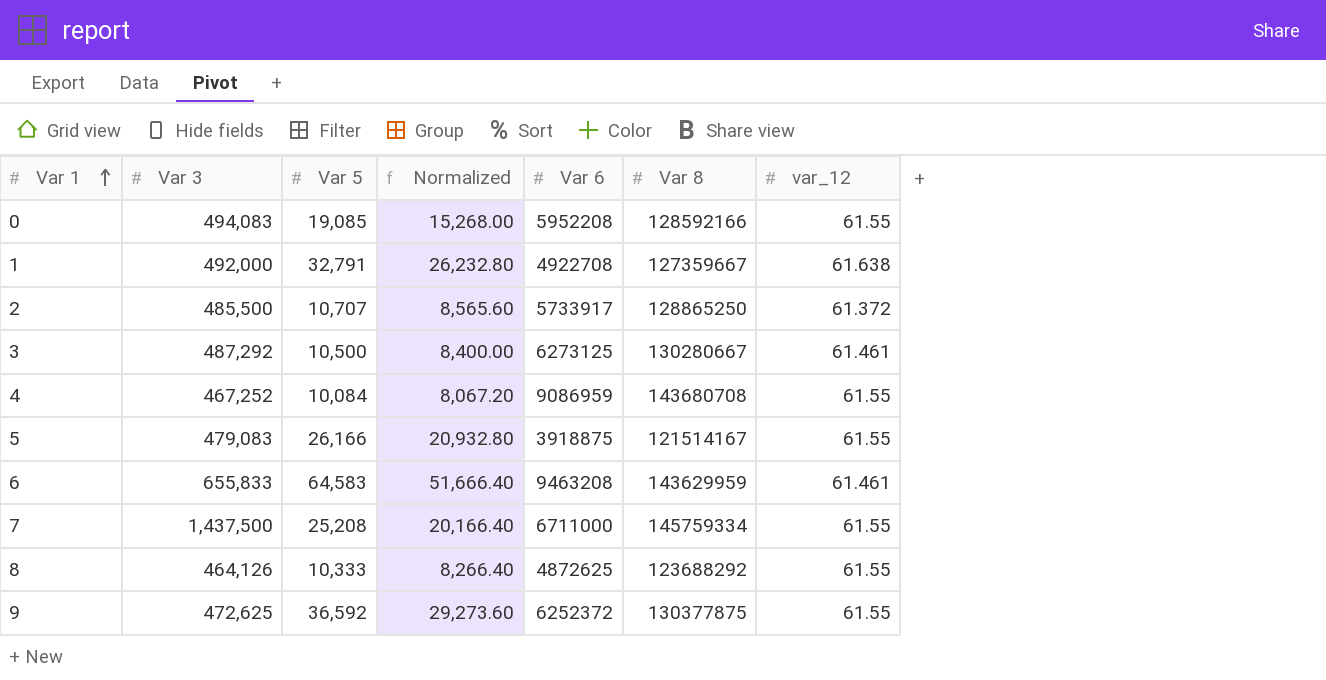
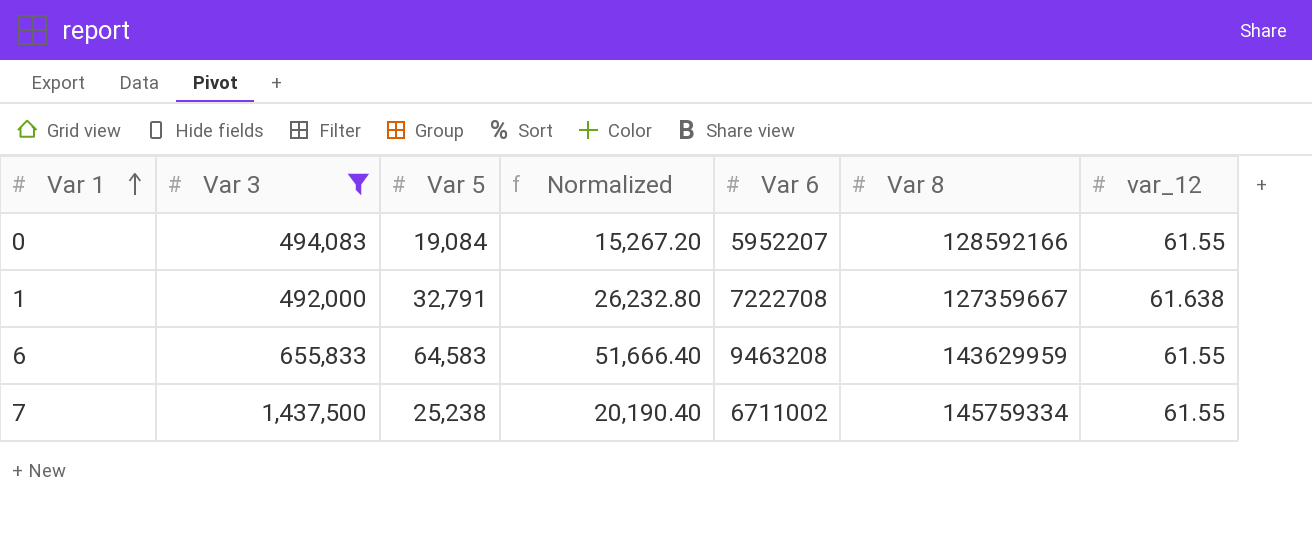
filter: none -> Var 3 >= 492,000
0 | Var 5: 19,085 -> 19,084
0 | Normalized: 15,268.00 -> 15,267.20
0 | Var 6: 5952208 -> 5952207
1 | Var 6: 4922708 -> 7222708
6 | var_12: 61.461 -> 61.55
7 | Var 5: 25,208 -> 25,238
7 | Normalized: 20,166.40 -> 20,190.40
7 | Var 6: 6711000 -> 6711002

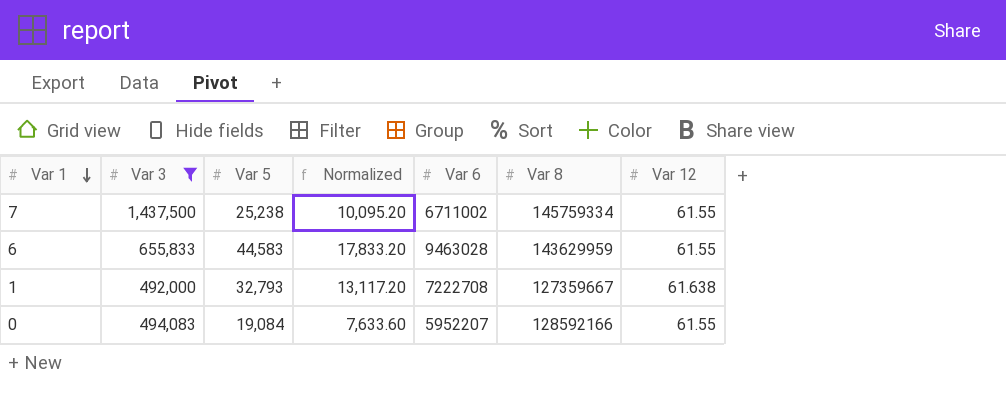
row order: Var 1 ascending -> Var 1 descending
column Normalized | formula: [Var 5] * 0.8 -> [Var 5] * 0.4
column name: var_12 -> Var 12
6 | Var 5: 64,583 -> 44,583
6 | Var 6: 9463208 -> 9463028
1 | Var 5: 32,791 -> 32,793

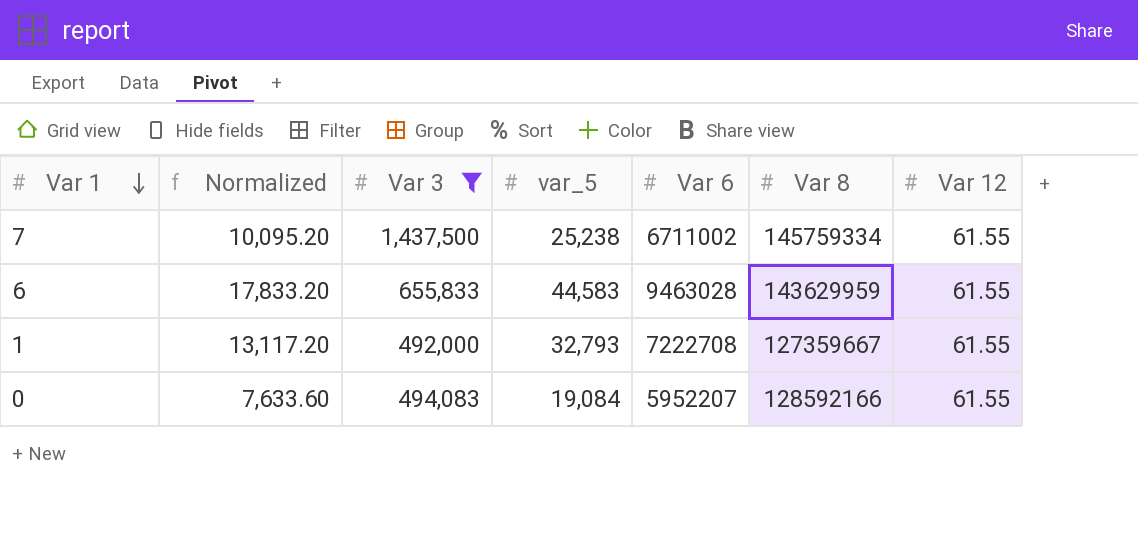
column Normalized | position: 4 -> 2
column name: Var 5 -> var_5
1 | Var 12: 61.638 -> 61.55

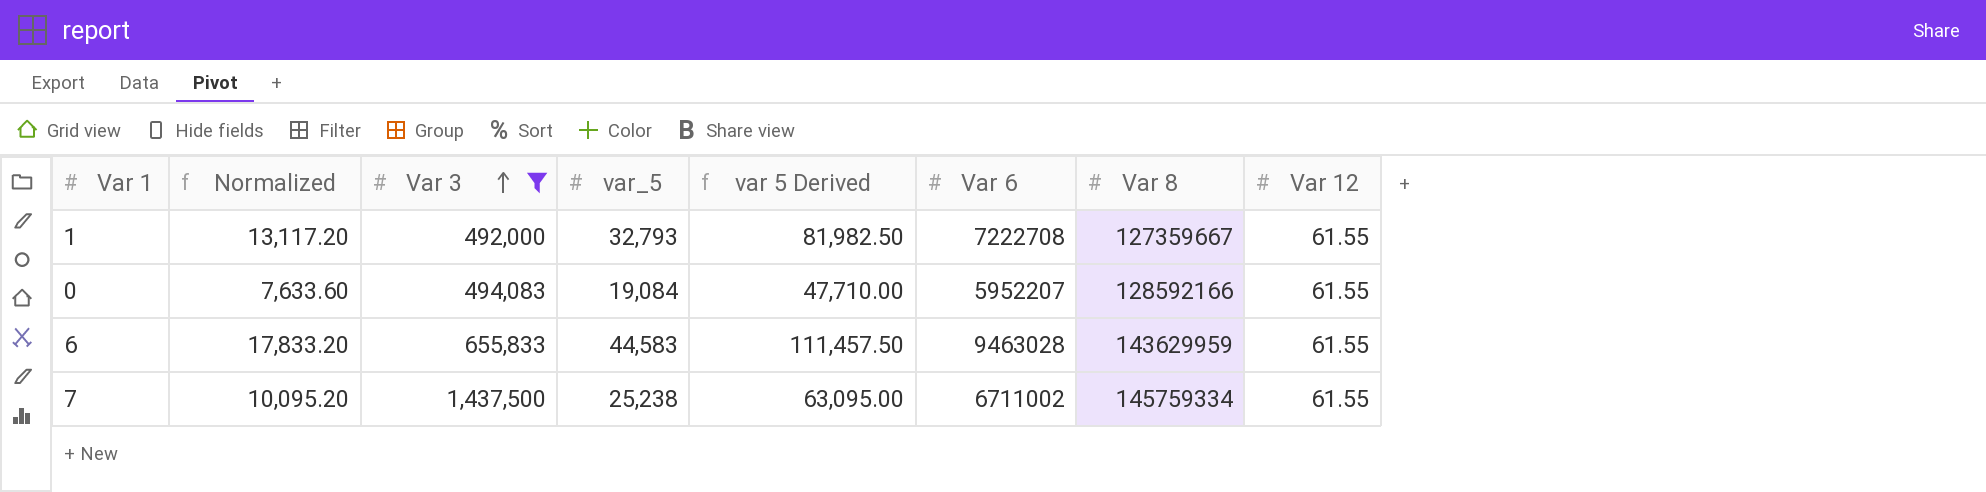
row order: Var 1 descending -> Var 3 ascending
column var 5 Derived | formula: none -> [var_5] * 2.5

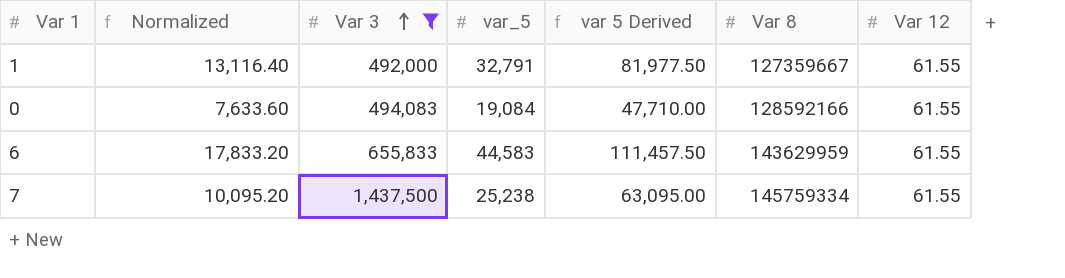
column Var 6 | position: 6 -> none
1 | Normalized: 13,117.20 -> 13,116.40
1 | var_5: 32,793 -> 32,791
1 | var 5 Derived: 81,982.50 -> 81,977.50

